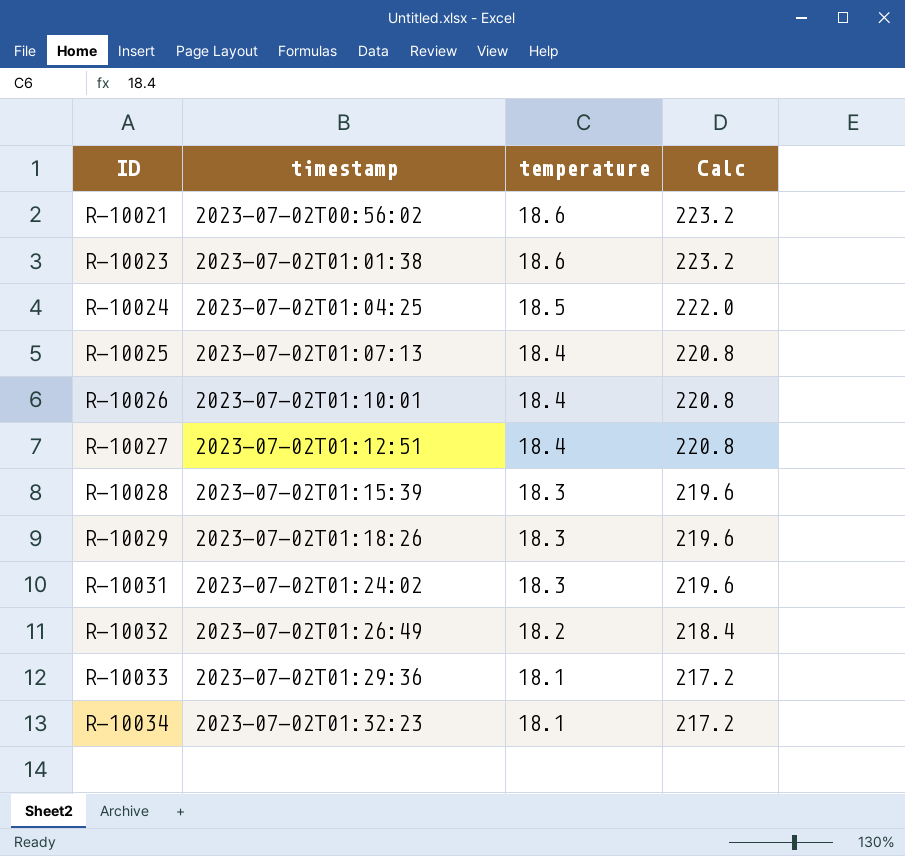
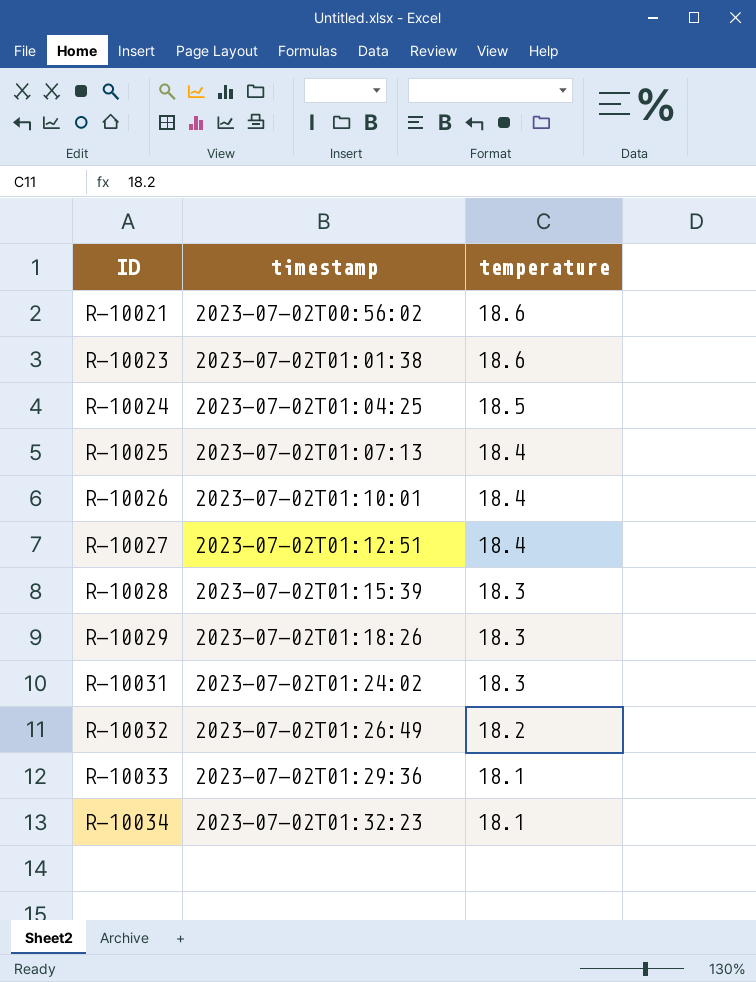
column Calc | formula: [temperature] * 12 -> none

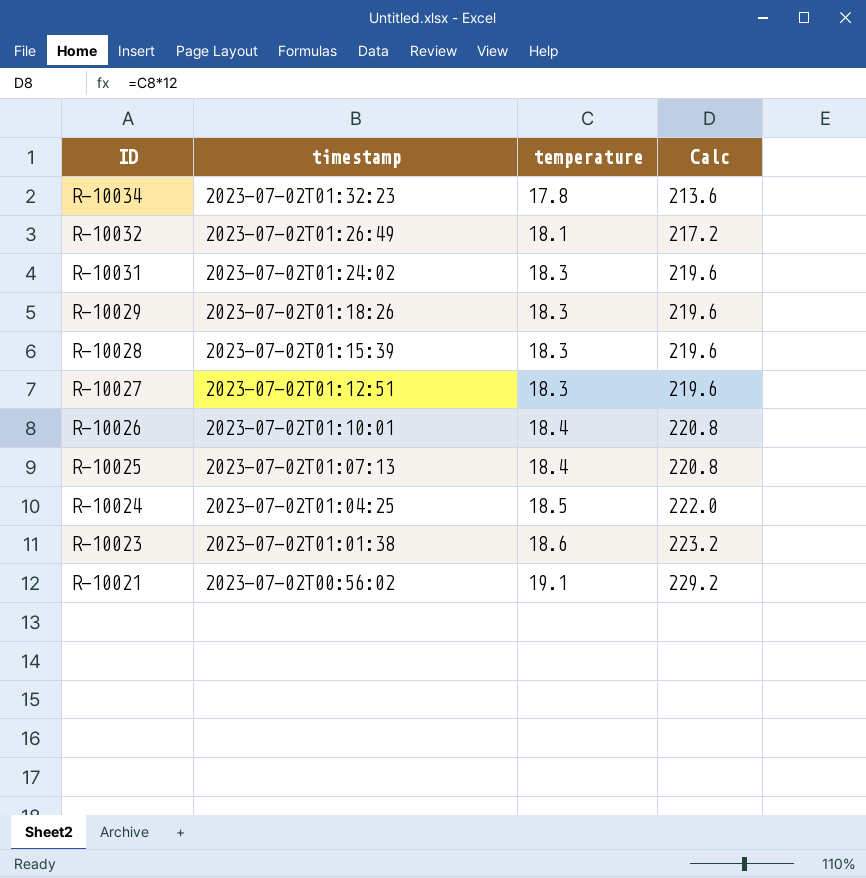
row order: ID ascending -> ID descending
column Calc | formula: none -> [temperature] * 12
row R-10033: 2023-07-02T01:29:36 | 18.1 -> none
R-10034 | temperature: 18.1 -> 17.8
R-10032 | temperature: 18.2 -> 18.1
R-10027 | temperature: 18.4 -> 18.3
R-10021 | temperature: 18.6 -> 19.1

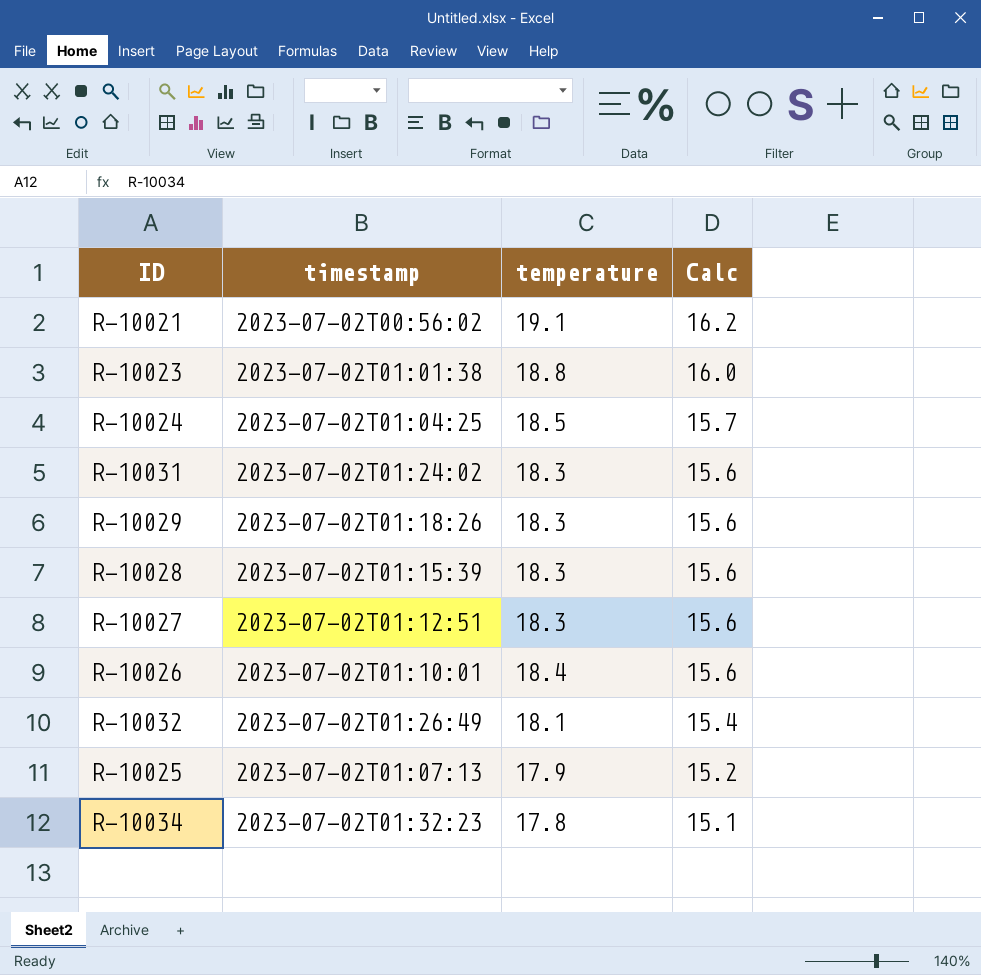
row order: ID descending -> Calc descending
column Calc | formula: [temperature] * 12 -> [temperature] * 0.85
R-10023 | temperature: 18.6 -> 18.8
R-10025 | temperature: 18.4 -> 17.9

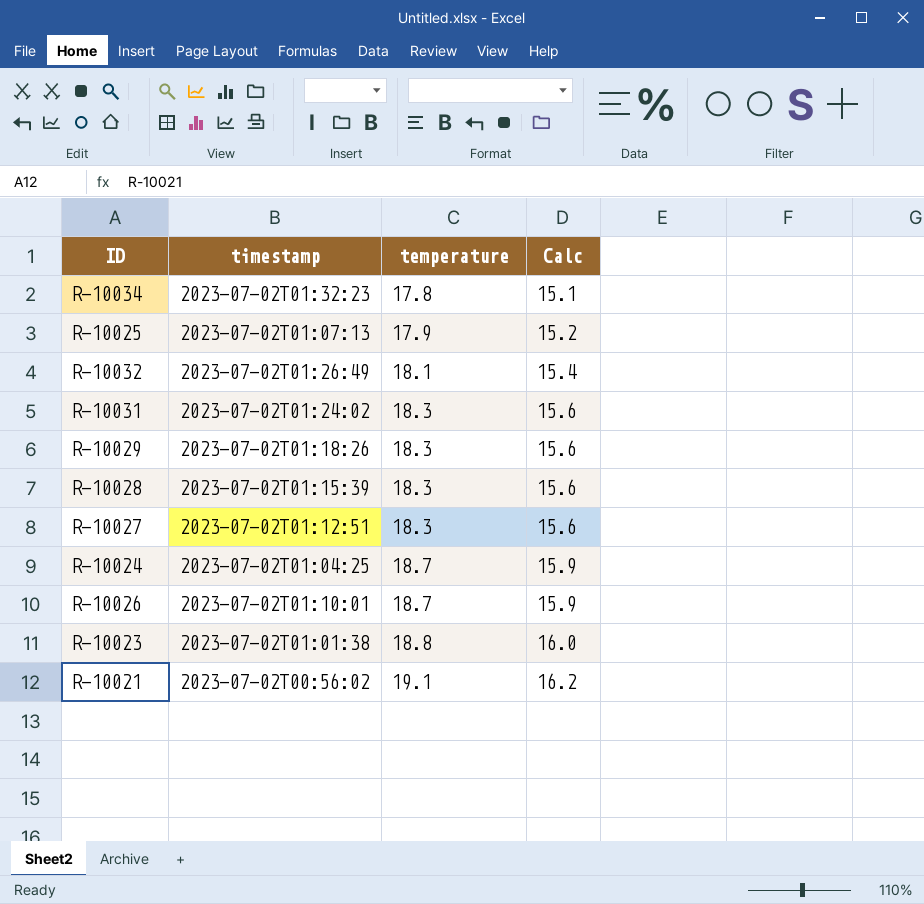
row order: Calc descending -> temperature ascending
R-10024 | temperature: 18.5 -> 18.7
R-10024 | Calc: 15.7 -> 15.9
R-10026 | temperature: 18.4 -> 18.7
R-10026 | Calc: 15.6 -> 15.9

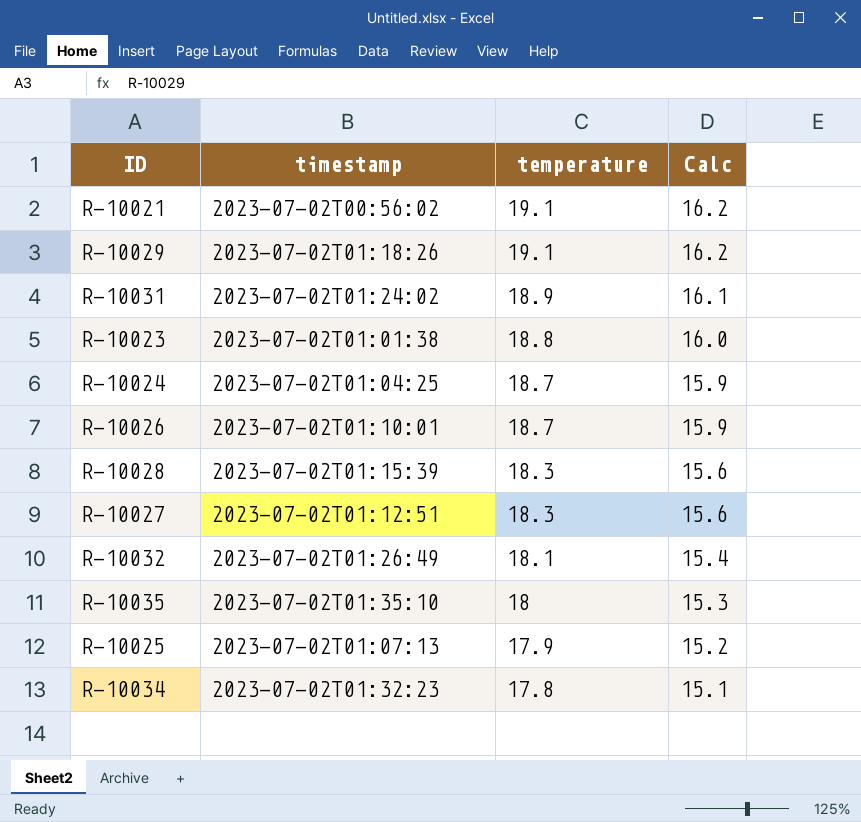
row order: temperature ascending -> temperature descending
R-10029 | temperature: 18.3 -> 19.1
R-10029 | Calc: 15.6 -> 16.2
R-10031 | temperature: 18.3 -> 18.9
R-10031 | Calc: 15.6 -> 16.1
row R-10035: none -> 2023-07-02T01:35:10 | 18 | 15.3

